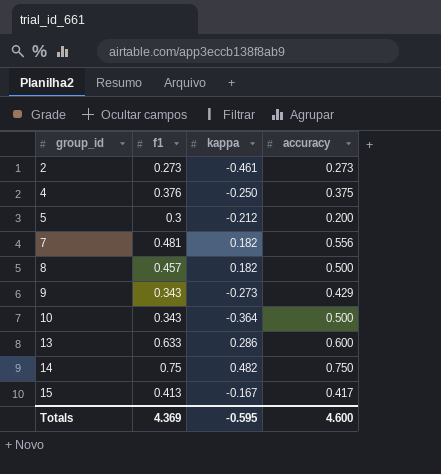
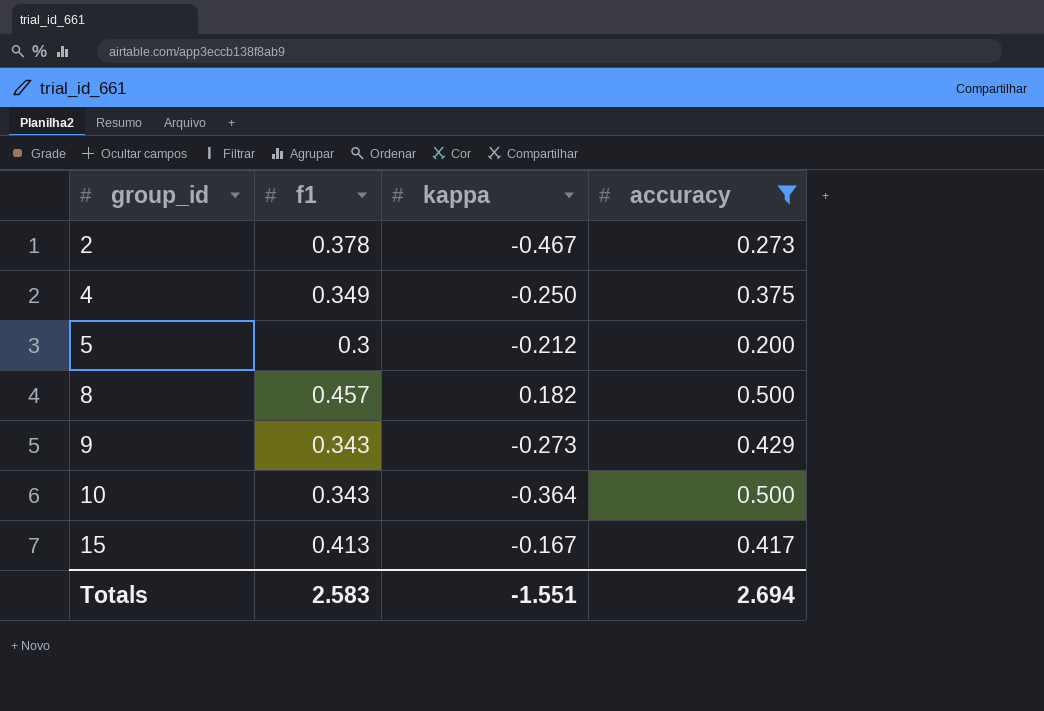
filter: none -> accuracy <= 0.500
2 | f1: 0.273 -> 0.378
2 | kappa: -0.461 -> -0.467
4 | f1: 0.376 -> 0.349
Totals | f1: 4.369 -> 2.583
Totals | kappa: -0.595 -> -1.551
Totals | accuracy: 4.600 -> 2.694

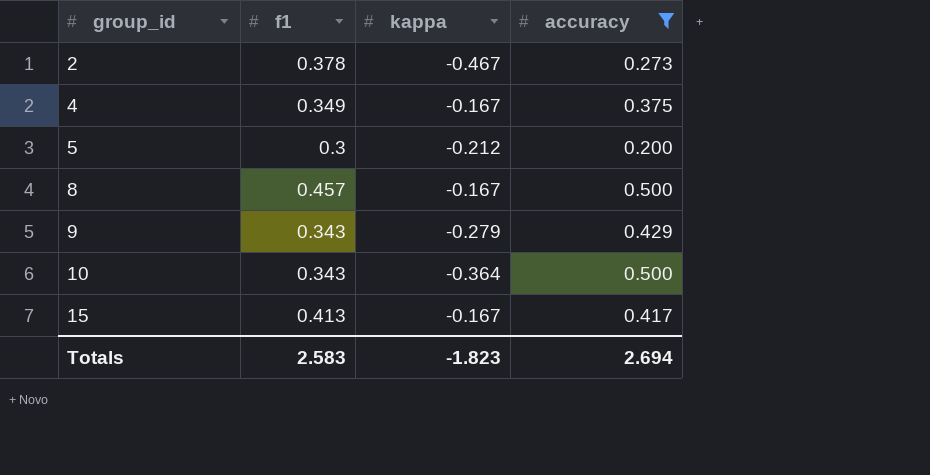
4 | kappa: -0.250 -> -0.167
8 | kappa: 0.182 -> -0.167
9 | kappa: -0.273 -> -0.279
Totals | kappa: -1.551 -> -1.823

